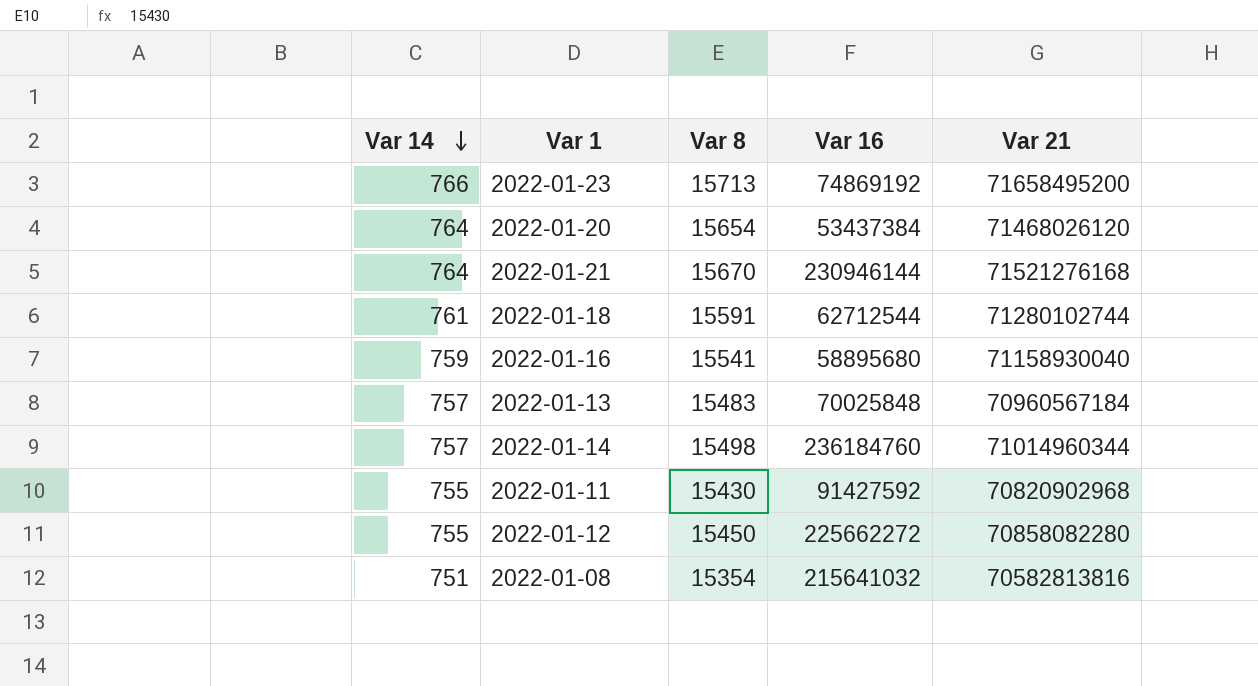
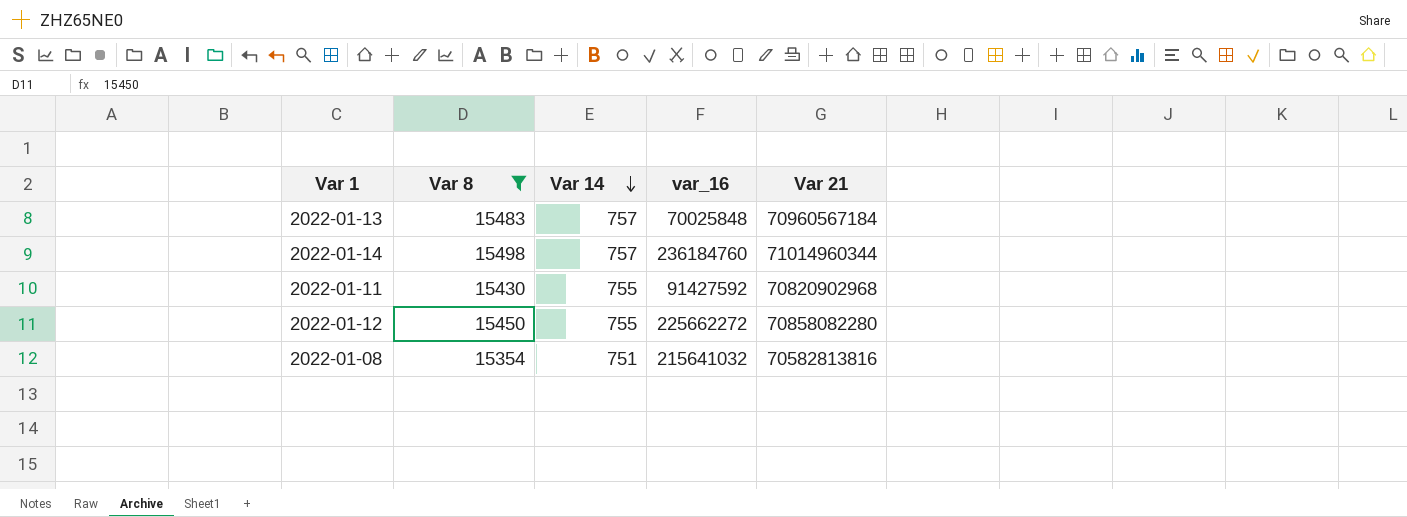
filter: none -> Var 8 <= 15498
column Var 14 | position: 1 -> 3
column name: Var 16 -> var_16

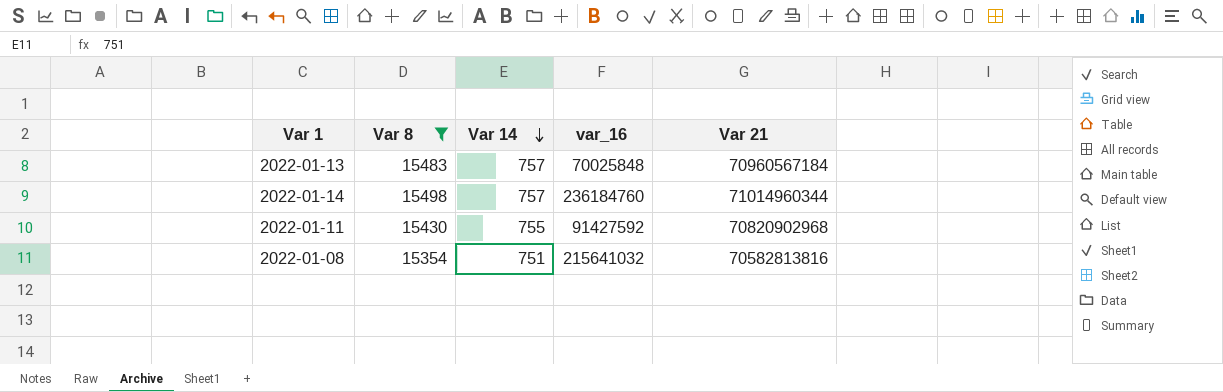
row 2022-01-12: 15450 | 755 | 225662272 | 70858082280 -> none

